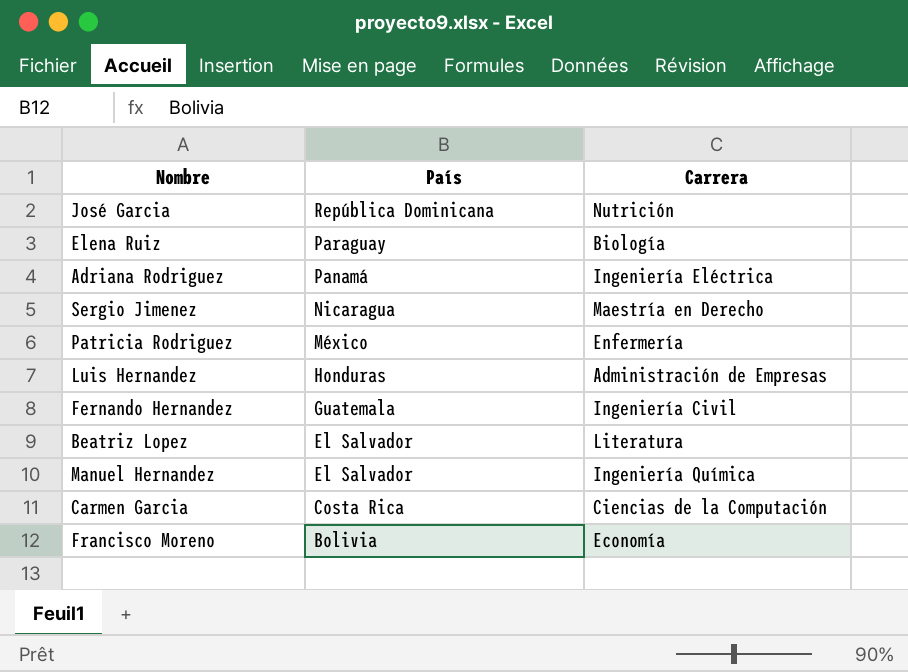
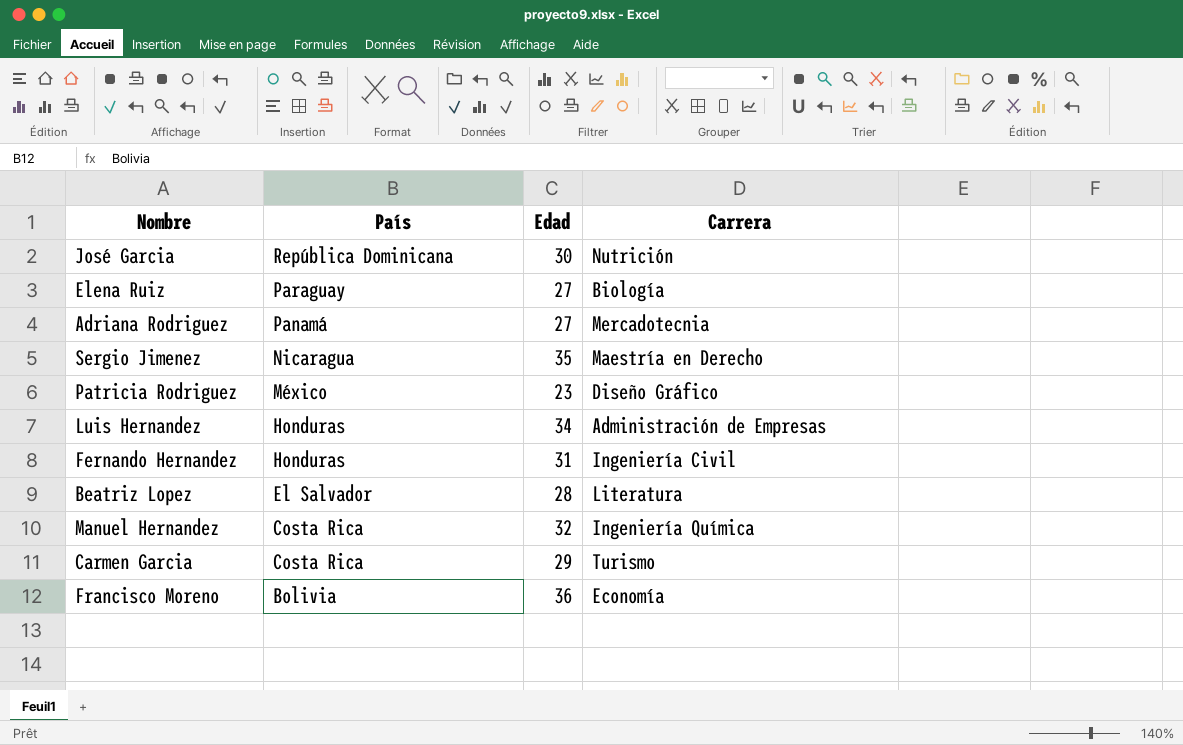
column Edad | position: none -> 3
Adriana Rodriguez | Carrera: Ingeniería Eléctrica -> Mercadotecnia
Patricia Rodriguez | Carrera: Enfermería -> Diseño Gráfico
Fernando Hernandez | País: Guatemala -> Honduras
Manuel Hernandez | País: El Salvador -> Costa Rica
Carmen Garcia | Carrera: Ciencias de la Computación -> Turismo

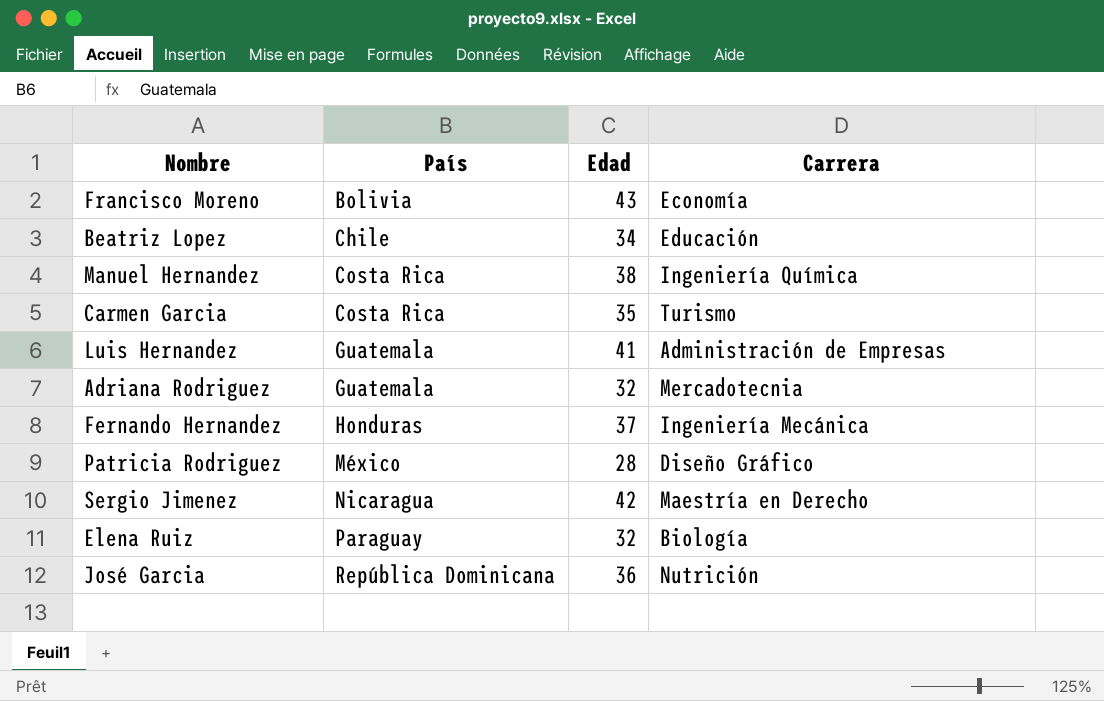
row order: País descending -> País ascending
Francisco Moreno | Edad: 36 -> 43
Beatriz Lopez | País: El Salvador -> Chile
Beatriz Lopez | Edad: 28 -> 34
Beatriz Lopez | Carrera: Literatura -> Educación
Manuel Hernandez | Edad: 32 -> 38
Carmen Garcia | Edad: 29 -> 35
Luis Hernandez | País: Honduras -> Guatemala
Luis Hernandez | Edad: 34 -> 41
Adriana Rodriguez | País: Panamá -> Guatemala
Adriana Rodriguez | Edad: 27 -> 32
Fernando Hernandez | Edad: 31 -> 37
Fernando Hernandez | Carrera: Ingeniería Civil -> Ingeniería Mecánica
Patricia Rodriguez | Edad: 23 -> 28
Sergio Jimenez | Edad: 35 -> 42
Elena Ruiz | Edad: 27 -> 32
José Garcia | Edad: 30 -> 36

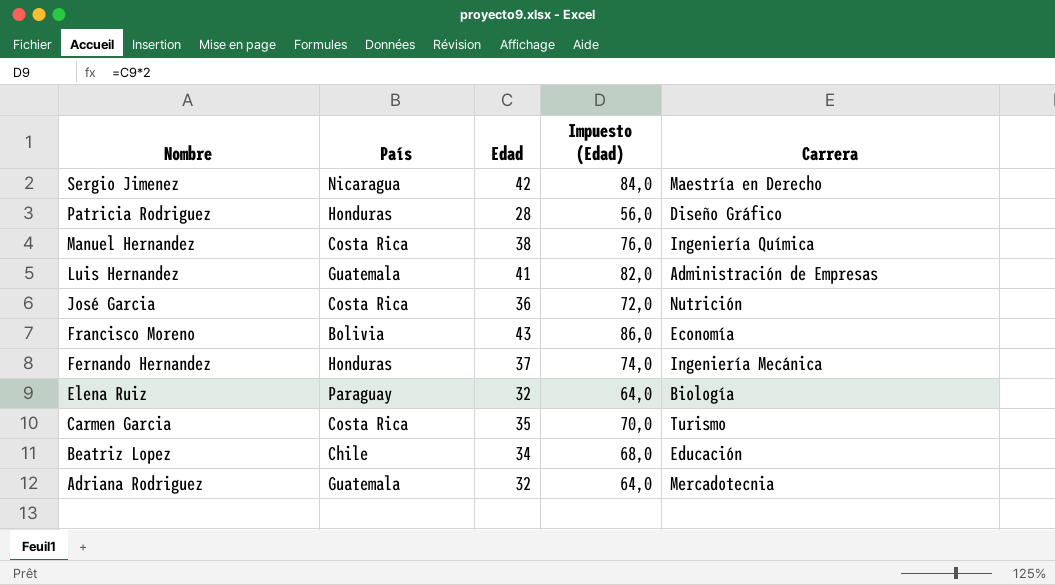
row order: País ascending -> Nombre descending
column Impuesto (Edad) | formula: none -> [Edad] * 2
Patricia Rodriguez | País: México -> Honduras
José Garcia | País: República Dominicana -> Costa Rica

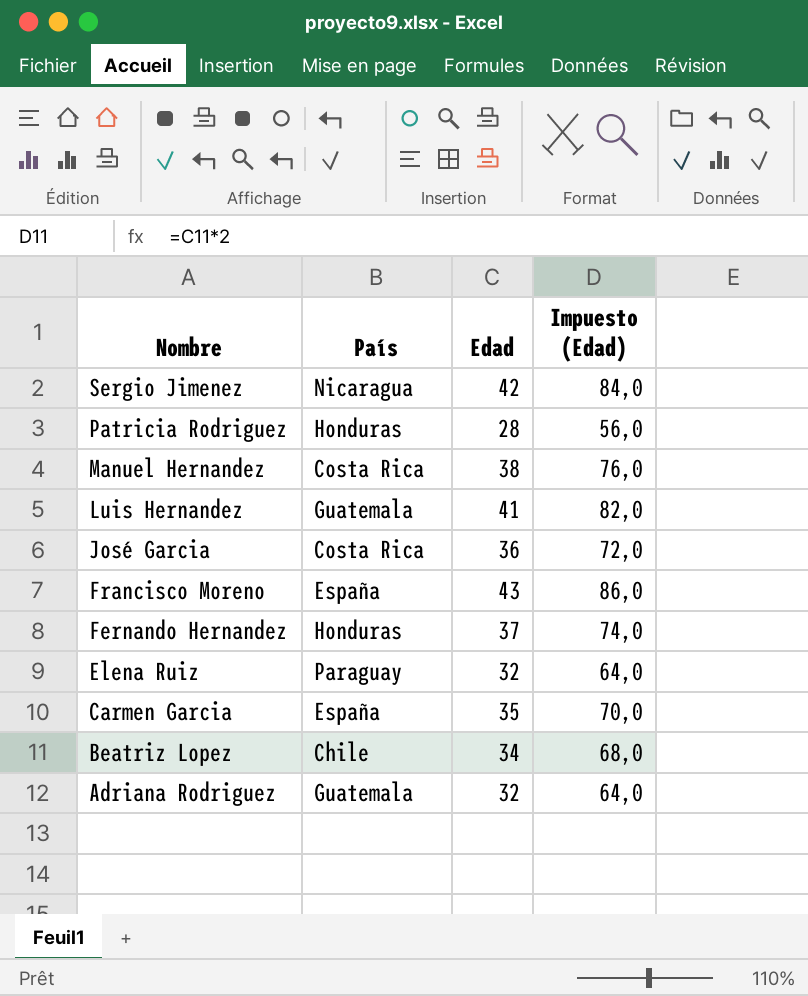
column Carrera | position: 5 -> none
Francisco Moreno | País: Bolivia -> España
Carmen Garcia | País: Costa Rica -> España

